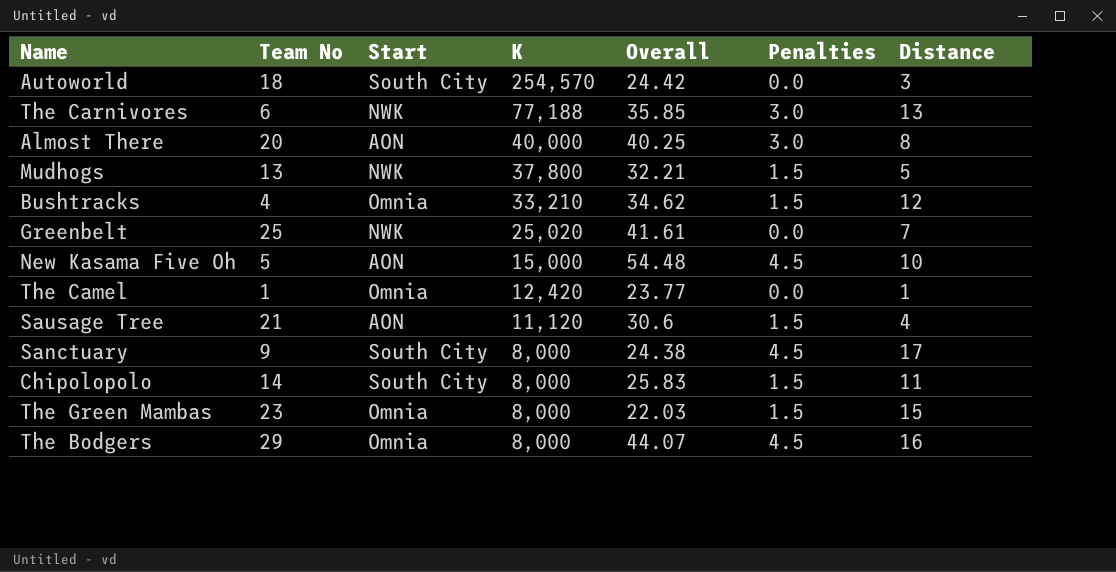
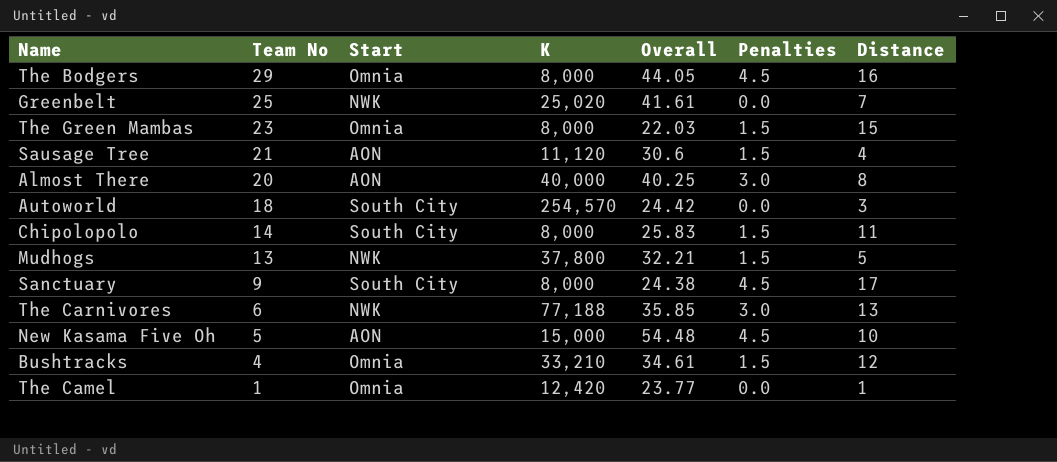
row order: K descending -> Team No descending
The Bodgers | Overall: 44.07 -> 44.05
Bushtracks | Overall: 34.62 -> 34.61

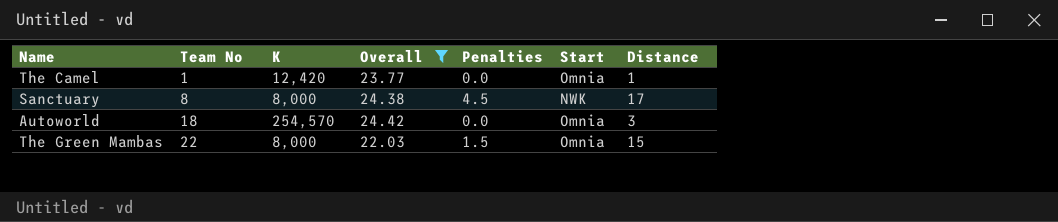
filter: none -> Overall <= 24.42
row order: Team No descending -> Team No ascending
column Start | position: 3 -> 6
Sanctuary | Team No: 9 -> 8
Sanctuary | Start: South City -> NWK
Autoworld | Start: South City -> Omnia
The Green Mambas | Team No: 23 -> 22

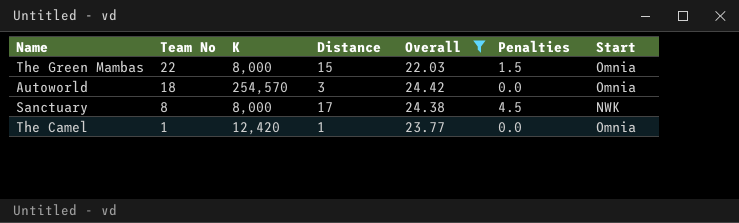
row order: Team No ascending -> Team No descending
column Distance | position: 7 -> 4

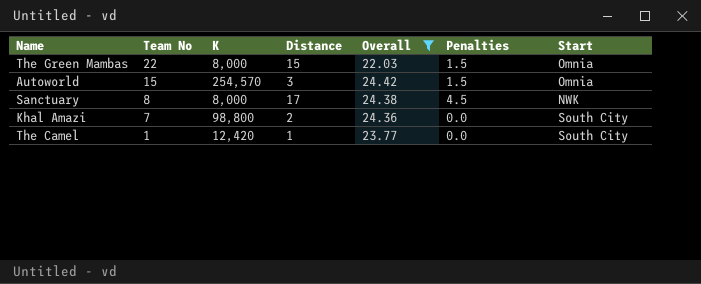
Autoworld | Team No: 18 -> 15
Autoworld | Penalties: 0.0 -> 1.5
row Khal Amazi: none -> 7 | 98,800 | 2 | 24.36 | 0.0 | South City
The Camel | Start: Omnia -> South City

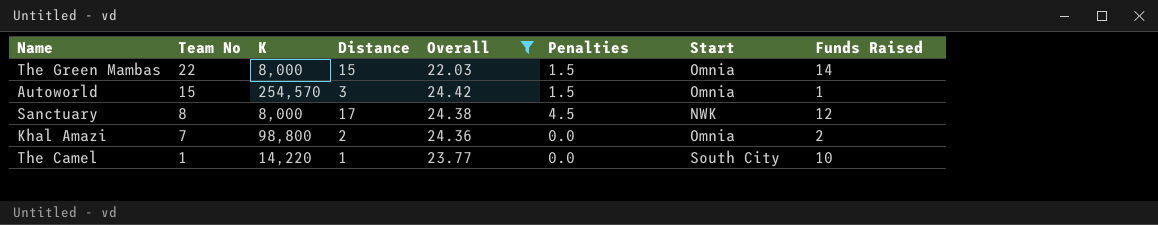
column Funds Raised | position: none -> 8
Khal Amazi | Start: South City -> Omnia
The Camel | K: 12,420 -> 14,220

